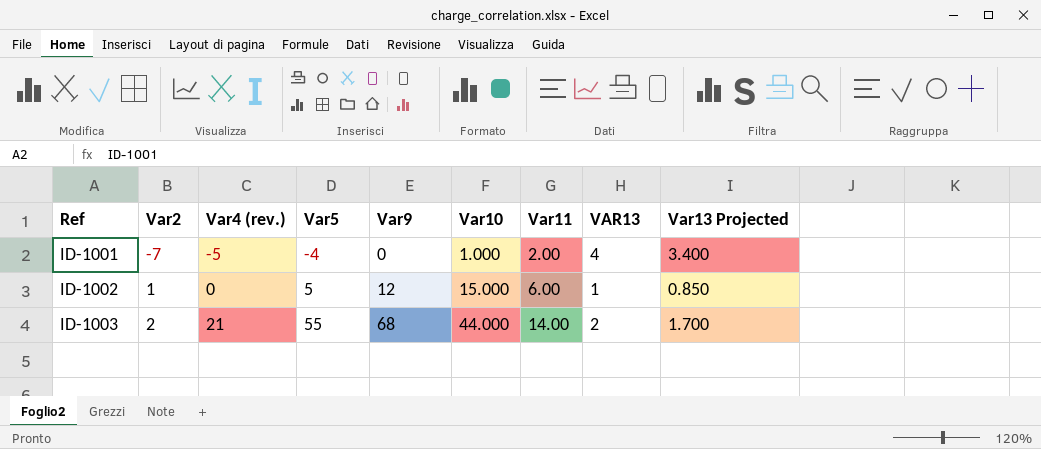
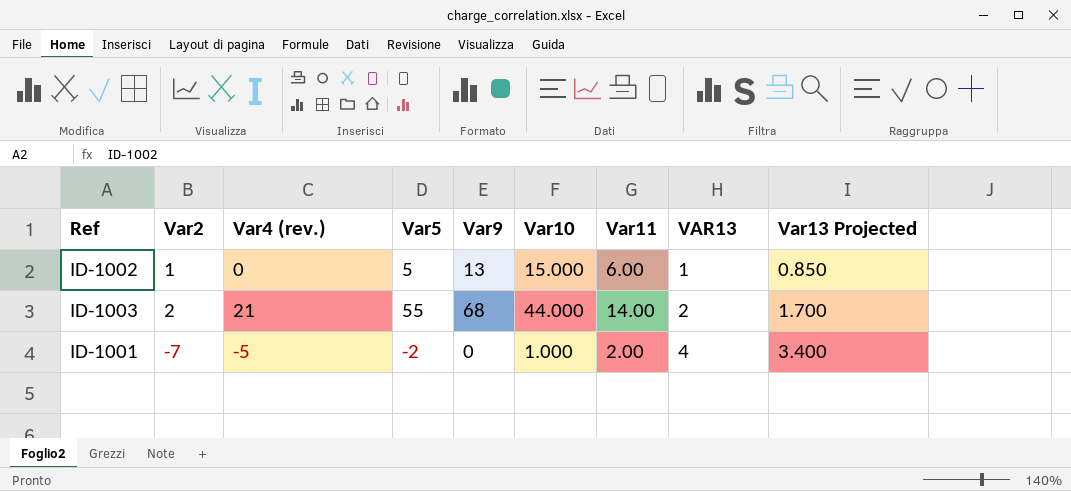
row order: Ref ascending -> VAR13 ascending
ID-1002 | Var9: 12 -> 13
ID-1001 | Var5: -4 -> -2

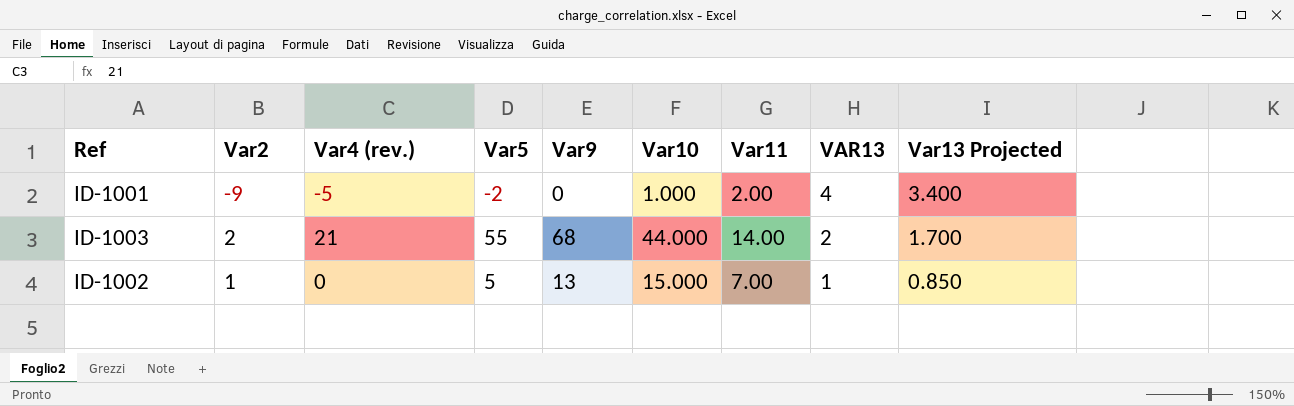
row order: VAR13 ascending -> VAR13 descending
ID-1001 | Var2: -7 -> -9
ID-1002 | Var11: 6.00 -> 7.00

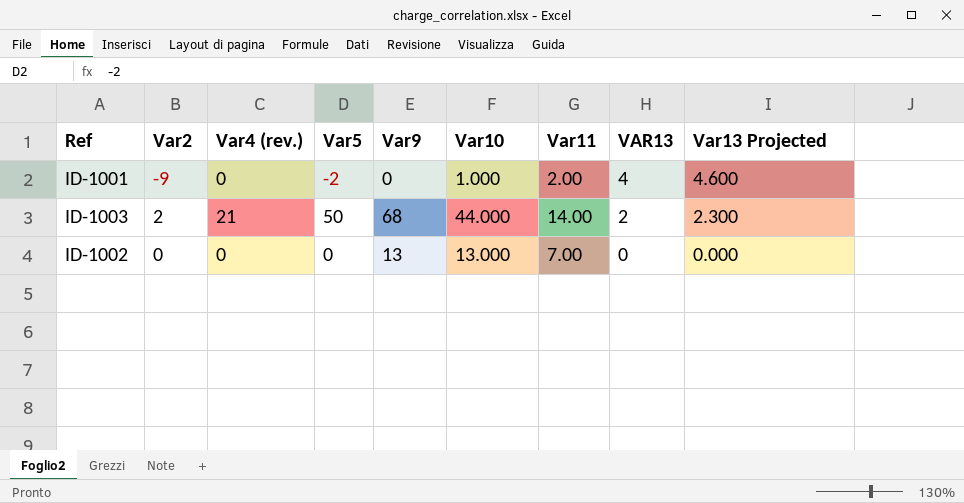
column Var13 Projected | formula: [VAR13] * 0.85 -> [VAR13] * 1.15
ID-1001 | Var4 (rev.): -5 -> 0
ID-1003 | Var5: 55 -> 50
ID-1002 | Var2: 1 -> 0
ID-1002 | Var5: 5 -> 0
ID-1002 | Var10: 15.000 -> 13.000
ID-1002 | VAR13: 1 -> 0

